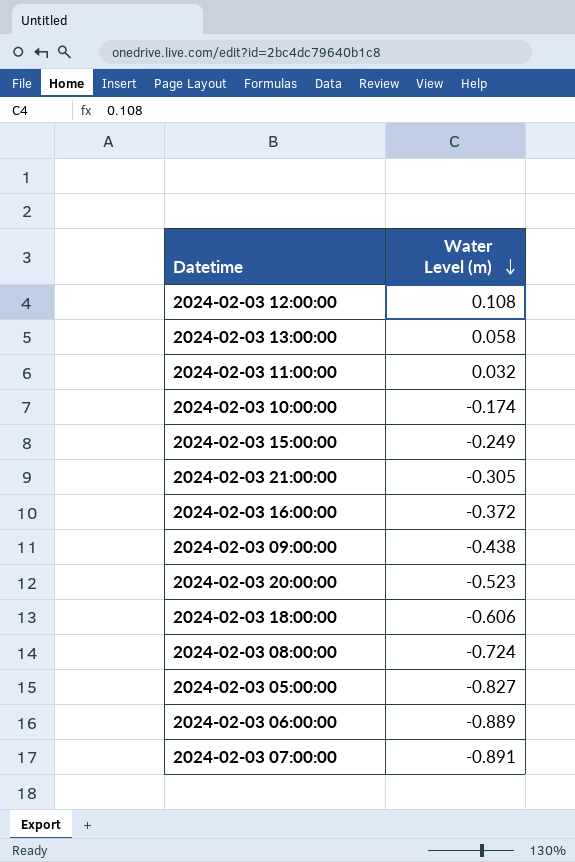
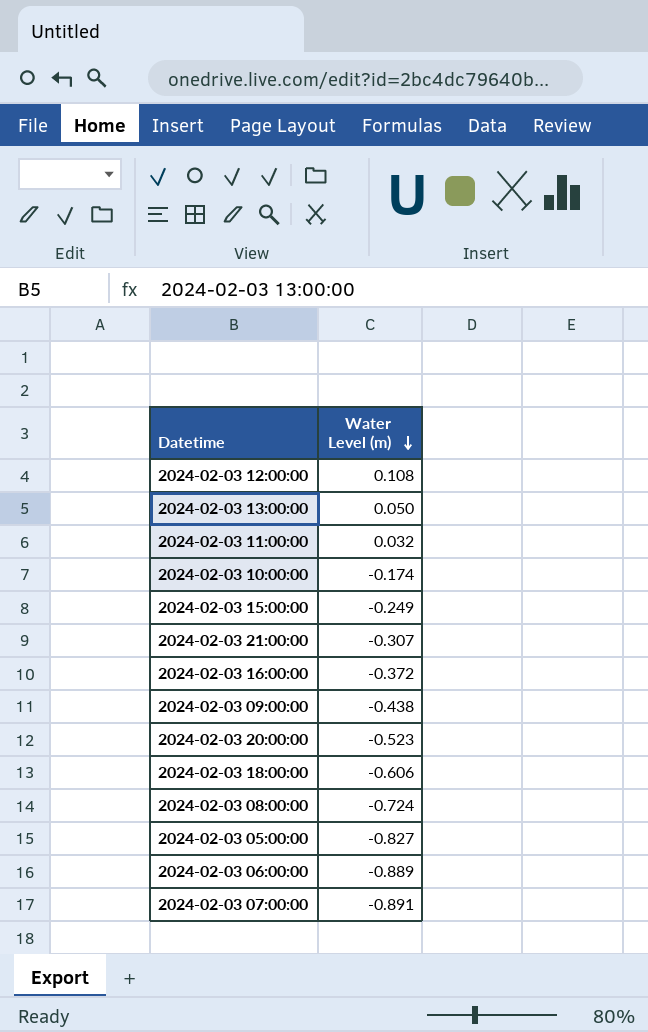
2024-02-03 13:00:00 | Water Level (m): 0.058 -> 0.050
2024-02-03 21:00:00 | Water Level (m): -0.305 -> -0.307

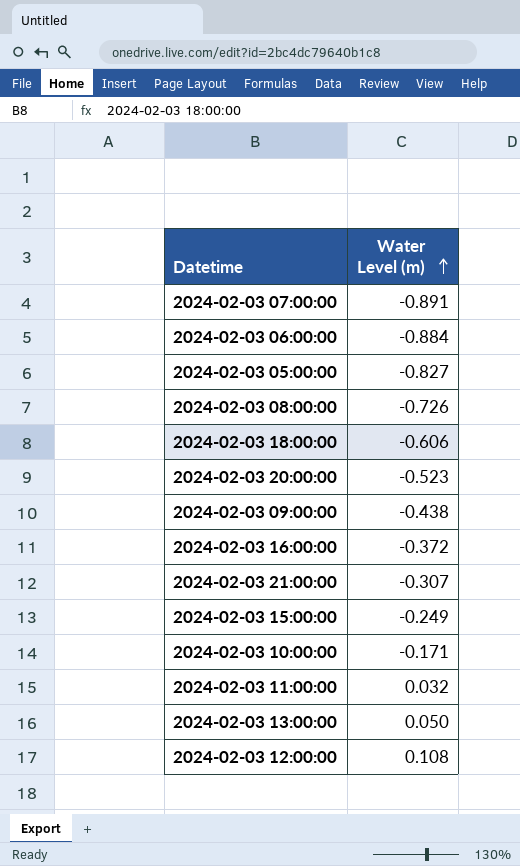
row order: Water Level (m) descending -> Water Level (m) ascending
2024-02-03 06:00:00 | Water Level (m): -0.889 -> -0.884
2024-02-03 08:00:00 | Water Level (m): -0.724 -> -0.726
2024-02-03 10:00:00 | Water Level (m): -0.174 -> -0.171

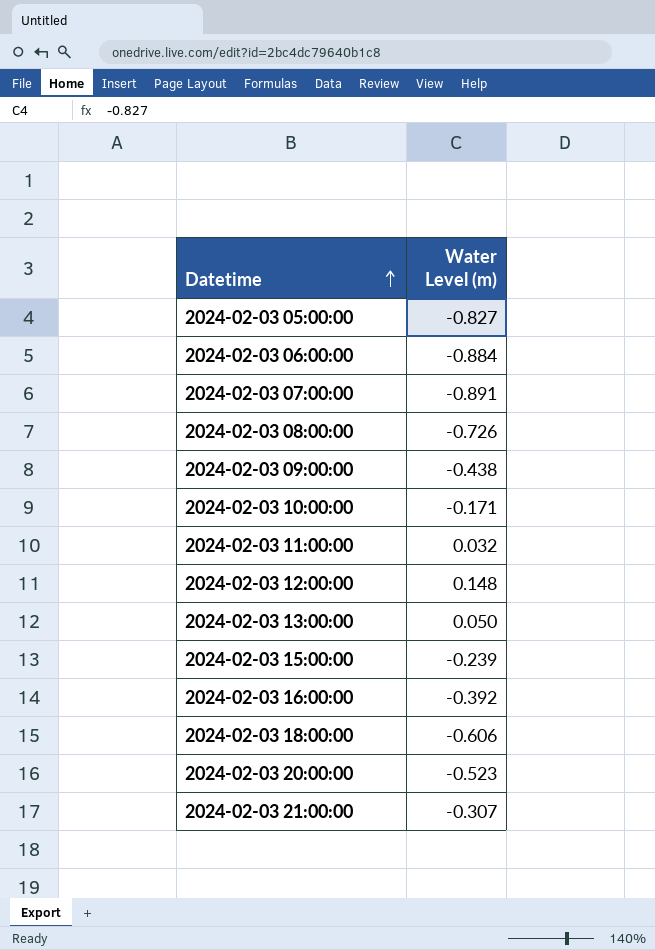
row order: Water Level (m) ascending -> Datetime ascending
2024-02-03 12:00:00 | Water Level (m): 0.108 -> 0.148
2024-02-03 15:00:00 | Water Level (m): -0.249 -> -0.239
2024-02-03 16:00:00 | Water Level (m): -0.372 -> -0.392

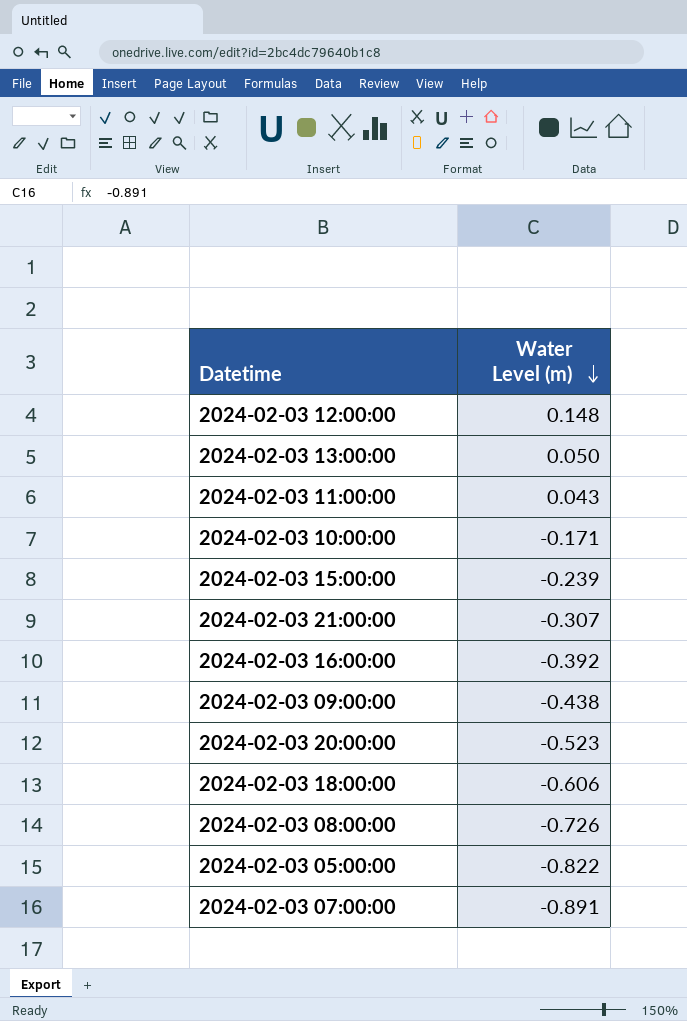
row order: Datetime ascending -> Water Level (m) descending
row 2024-02-03 06:00:00: -0.884 -> none
2024-02-03 11:00:00 | Water Level (m): 0.032 -> 0.043
2024-02-03 05:00:00 | Water Level (m): -0.827 -> -0.822

